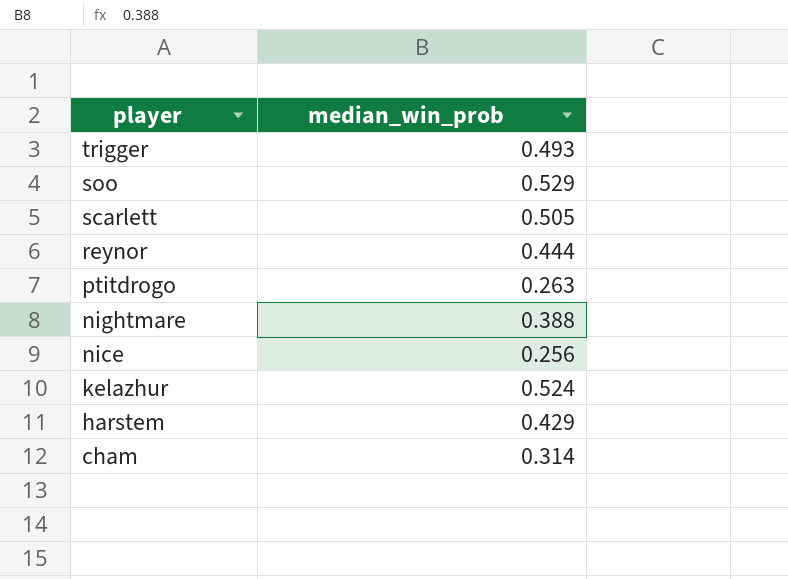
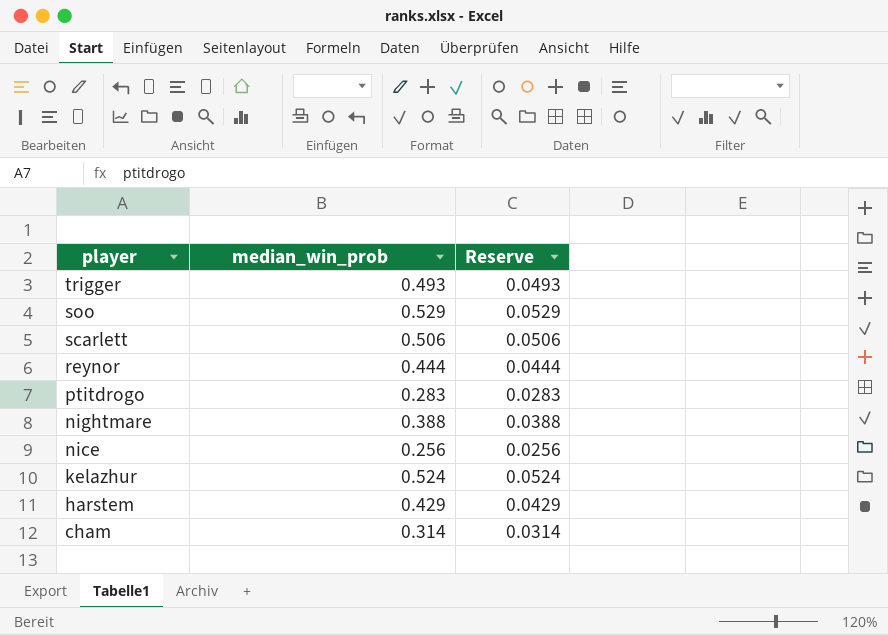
column Reserve | formula: none -> [median_win_prob] * 0.1
scarlett | median_win_prob: 0.505 -> 0.506
ptitdrogo | median_win_prob: 0.263 -> 0.283

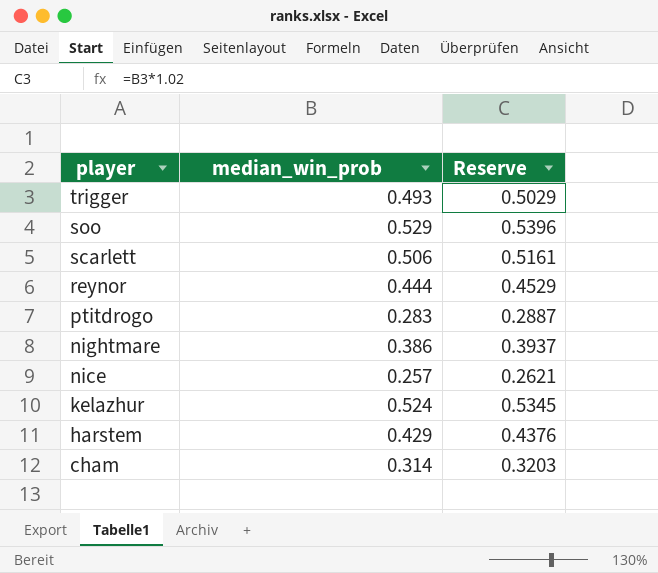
column Reserve | formula: [median_win_prob] * 0.1 -> [median_win_prob] * 1.02
nightmare | median_win_prob: 0.388 -> 0.386
nice | median_win_prob: 0.256 -> 0.257

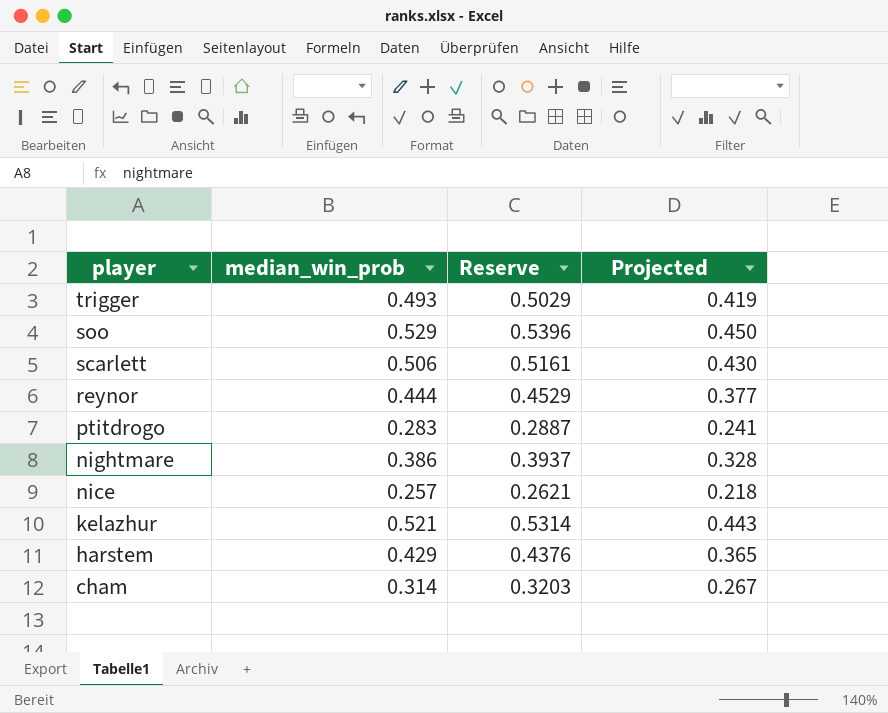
column Projected | formula: none -> [median_win_prob] * 0.85
kelazhur | median_win_prob: 0.524 -> 0.521
kelazhur | Reserve: 0.5345 -> 0.5314

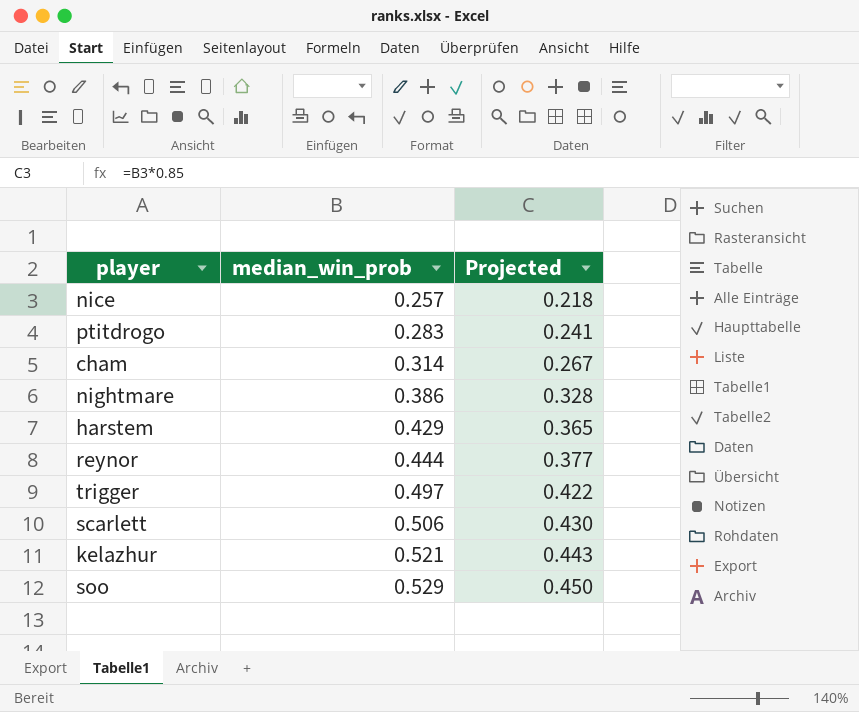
row order: player descending -> median_win_prob ascending
column Reserve | formula: [median_win_prob] * 1.02 -> none
trigger | median_win_prob: 0.493 -> 0.497
trigger | Projected: 0.419 -> 0.422

